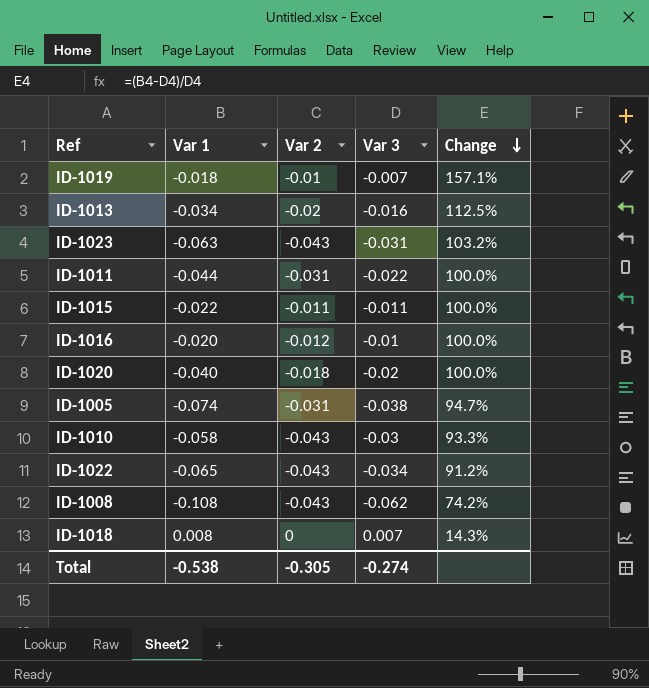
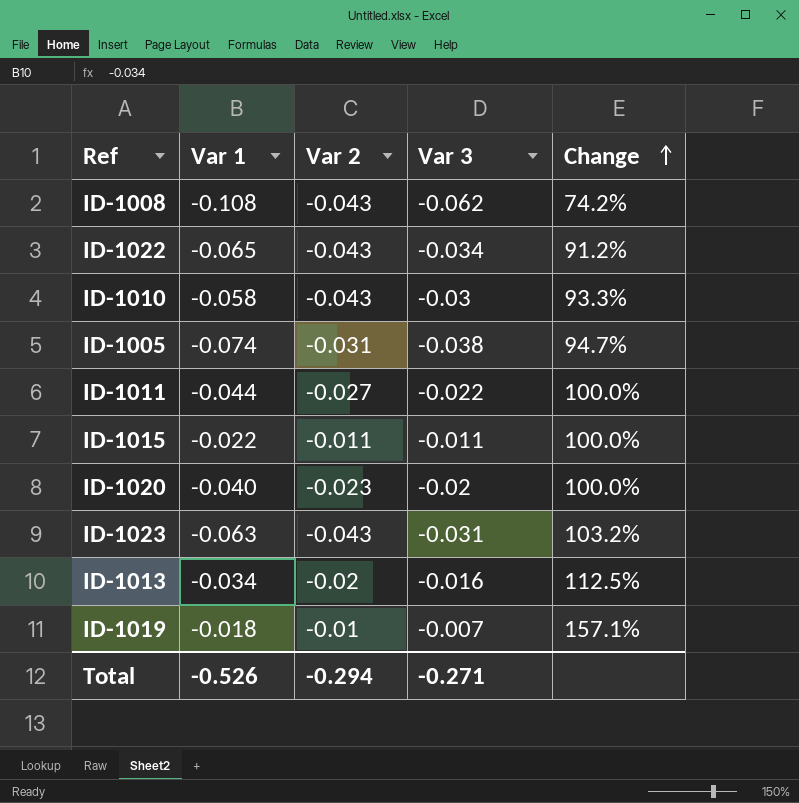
row order: Change descending -> Change ascending
row ID-1016: -0.020 | -0.012 | -0.01 | 100.0% -> none
row ID-1018: 0.008 | 0 | 0.007 | 14.3% -> none
ID-1011 | Var 2: -0.031 -> -0.027
ID-1020 | Var 2: -0.018 -> -0.023
Total | Var 1: -0.538 -> -0.526
Total | Var 2: -0.305 -> -0.294
Total | Var 3: -0.274 -> -0.271

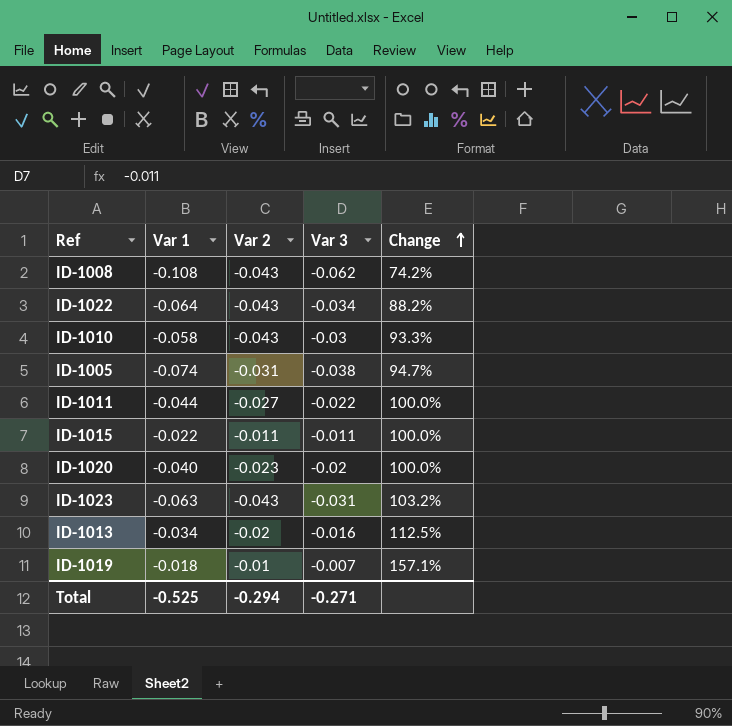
ID-1022 | Var 1: -0.065 -> -0.064
ID-1022 | Change: 91.2% -> 88.2%
Total | Var 1: -0.526 -> -0.525

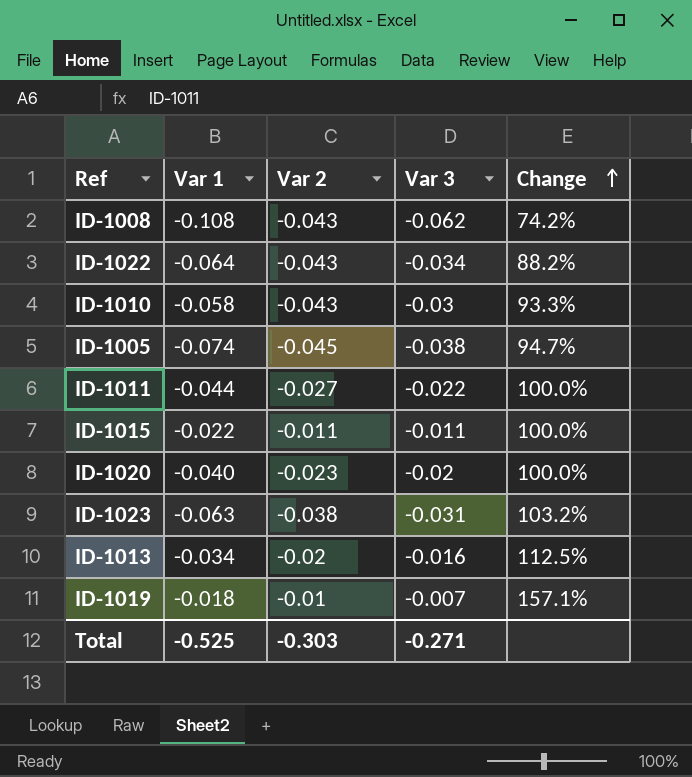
ID-1005 | Var 2: -0.031 -> -0.045
ID-1023 | Var 2: -0.043 -> -0.038
Total | Var 2: -0.294 -> -0.303

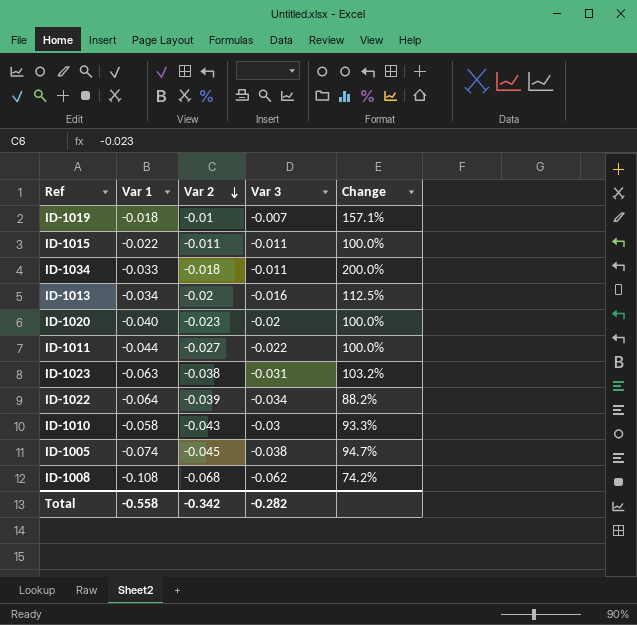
row order: Change ascending -> Var 2 descending
row ID-1034: none -> -0.033 | -0.018 | -0.011 | 200.0%
ID-1022 | Var 2: -0.043 -> -0.039
ID-1008 | Var 2: -0.043 -> -0.068
Total | Var 1: -0.525 -> -0.558
Total | Var 2: -0.303 -> -0.342
Total | Var 3: -0.271 -> -0.282

